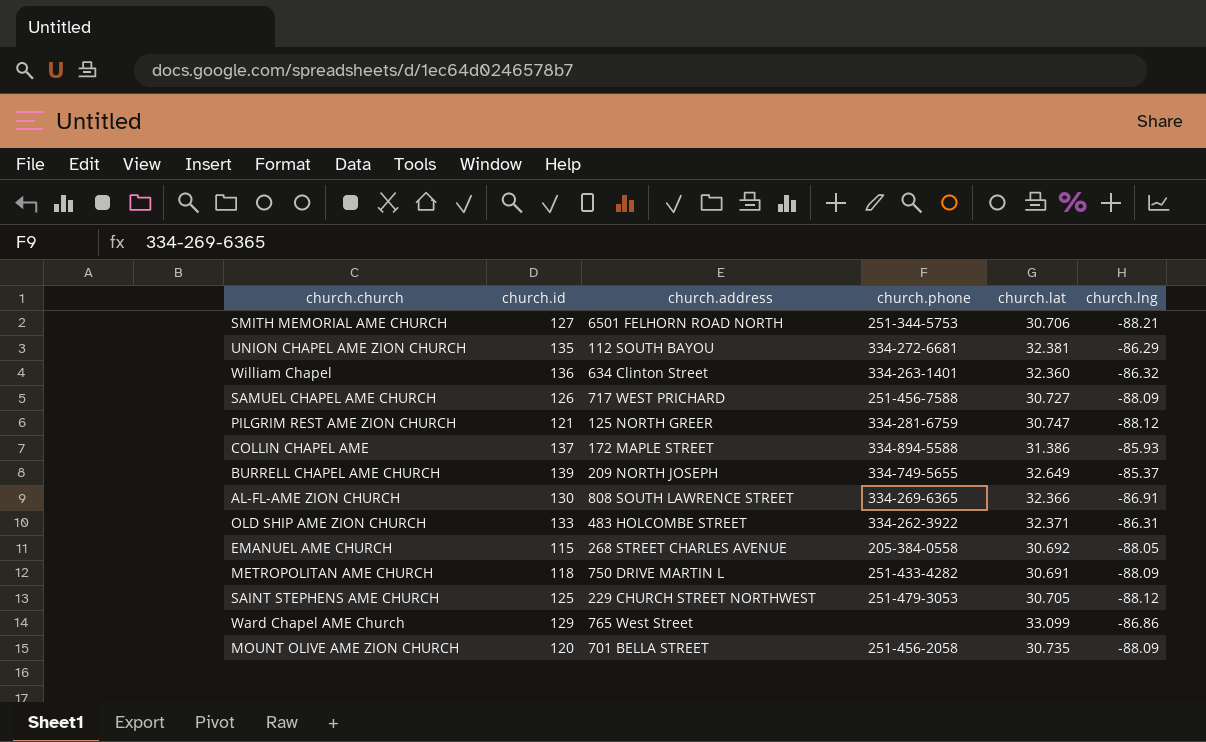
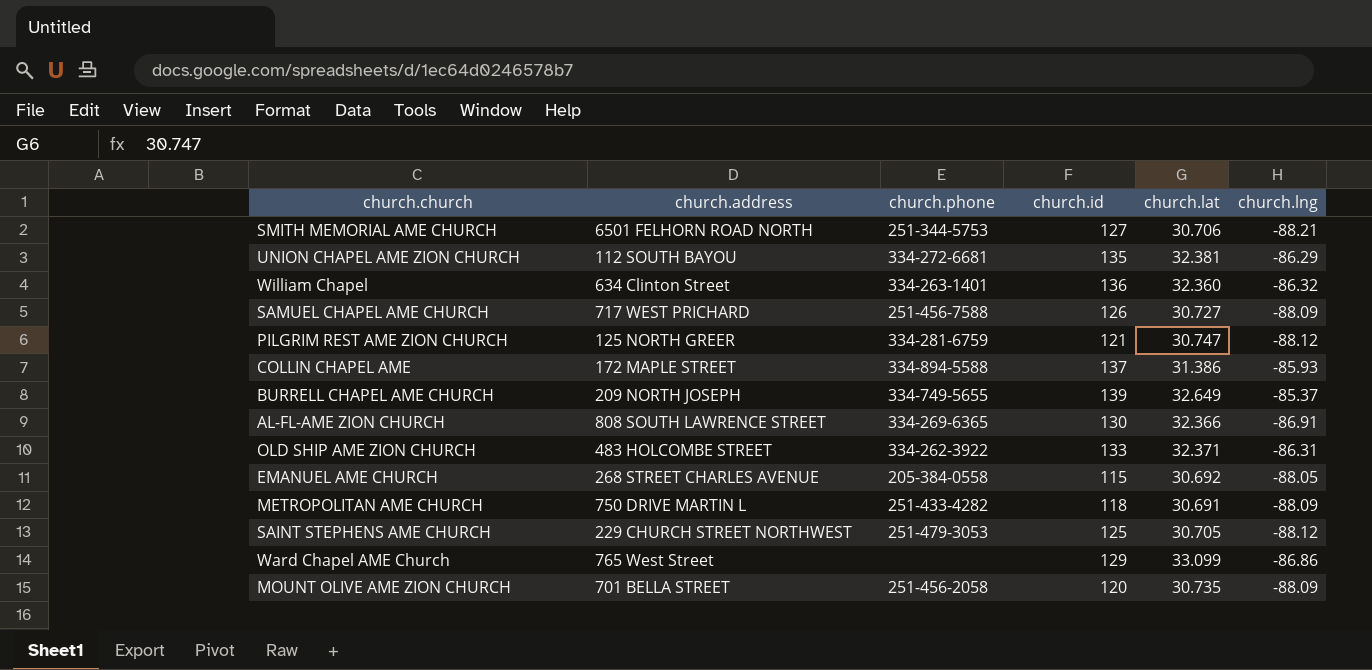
column church.id | position: 2 -> 4

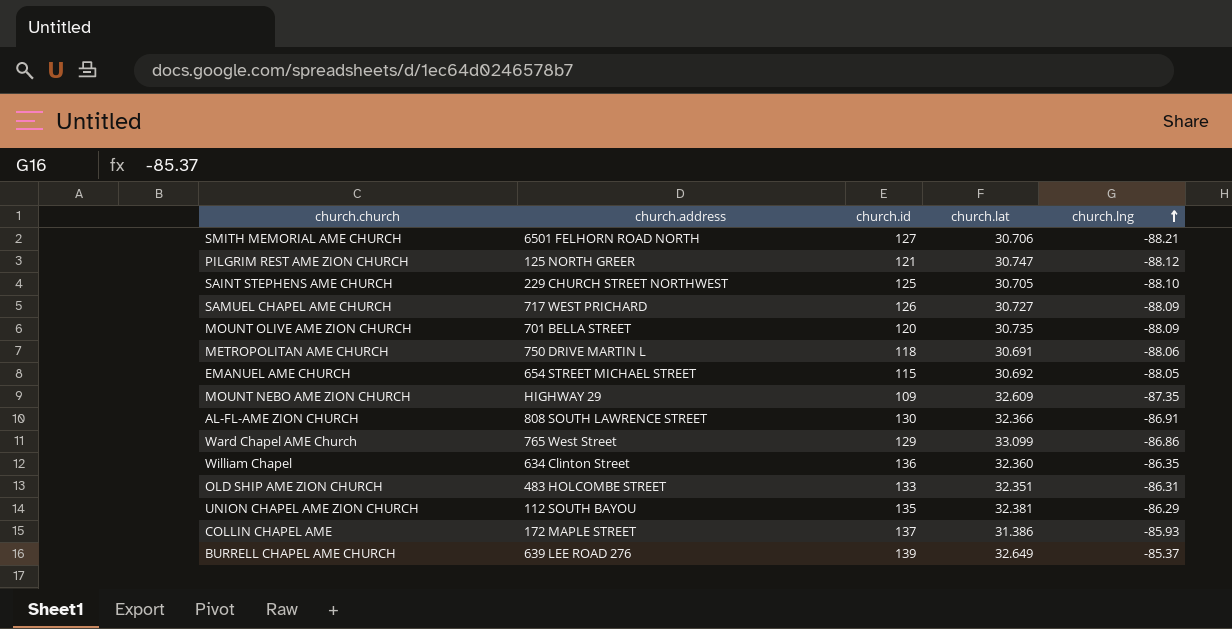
row order: none -> church.lng ascending
column church.phone | position: 3 -> none
SAINT STEPHENS AME CHURCH | church.lng: -88.12 -> -88.10
METROPOLITAN AME CHURCH | church.lng: -88.09 -> -88.06
EMANUEL AME CHURCH | church.address: 268 STREET CHARLES AVENUE -> 654 STREET MICHAEL STREET
row MOUNT NEBO AME ZION CHURCH: none -> HIGHWAY 29 | 109 | 32.609 | -87.35
William Chapel | church.lng: -86.32 -> -86.35
OLD SHIP AME ZION CHURCH | church.lat: 32.371 -> 32.351
BURRELL CHAPEL AME CHURCH | church.address: 209 NORTH JOSEPH -> 639 LEE ROAD 276

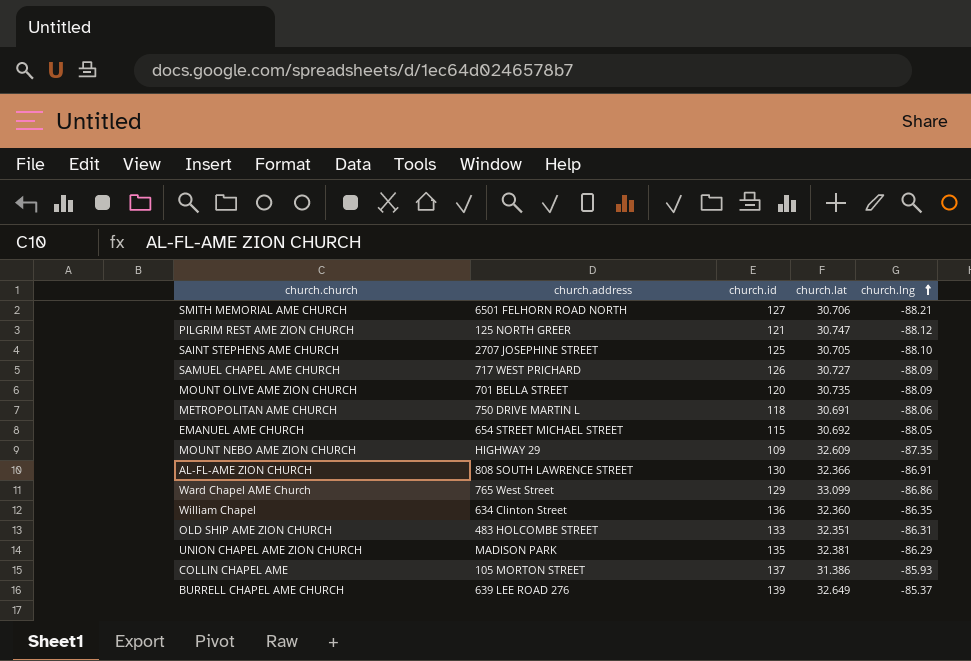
SAINT STEPHENS AME CHURCH | church.address: 229 CHURCH STREET NORTHWEST -> 2707 JOSEPHINE STREET
UNION CHAPEL AME ZION CHURCH | church.address: 112 SOUTH BAYOU -> MADISON PARK
COLLIN CHAPEL AME | church.address: 172 MAPLE STREET -> 105 MORTON STREET

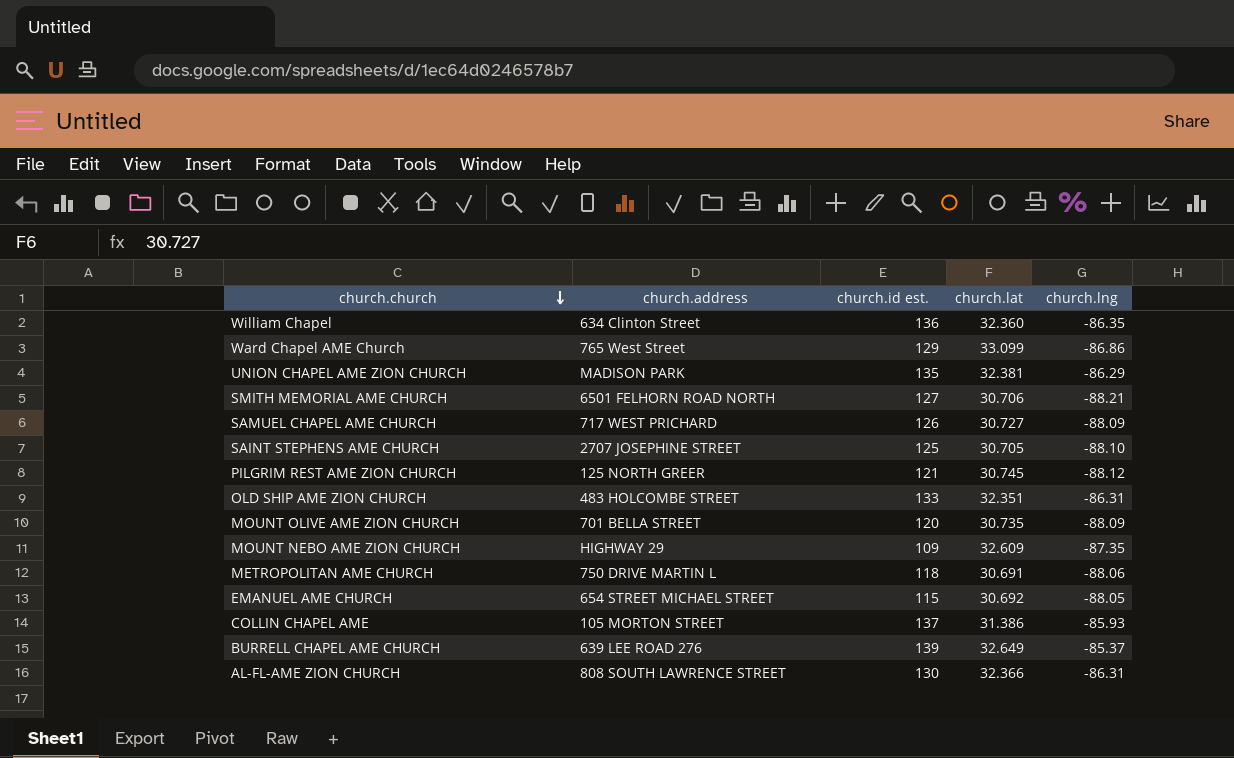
row order: church.lng ascending -> church.church descending
column name: church.id -> church.id est.
PILGRIM REST AME ZION CHURCH | church.lat: 30.747 -> 30.745
AL-FL-AME ZION CHURCH | church.lng: -86.91 -> -86.31

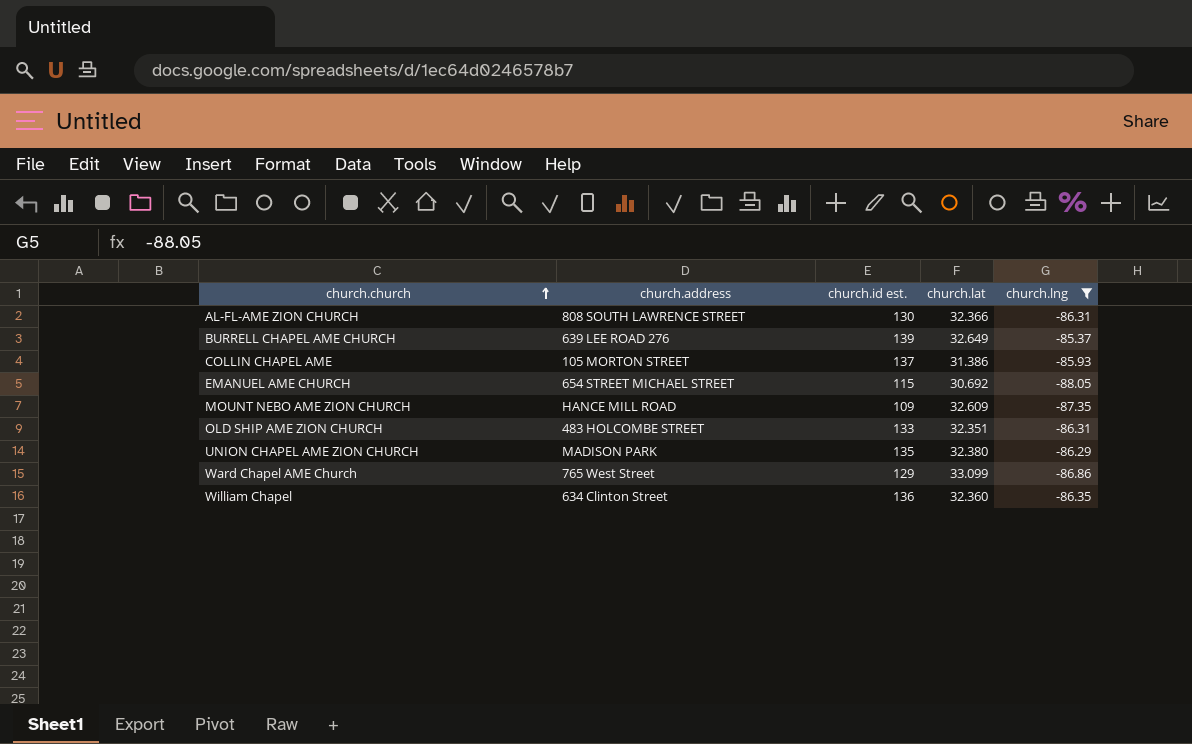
filter: none -> church.lng >= -88.05
row order: church.church descending -> church.church ascending
MOUNT NEBO AME ZION CHURCH | church.address: HIGHWAY 29 -> HANCE MILL ROAD
UNION CHAPEL AME ZION CHURCH | church.lat: 32.381 -> 32.380

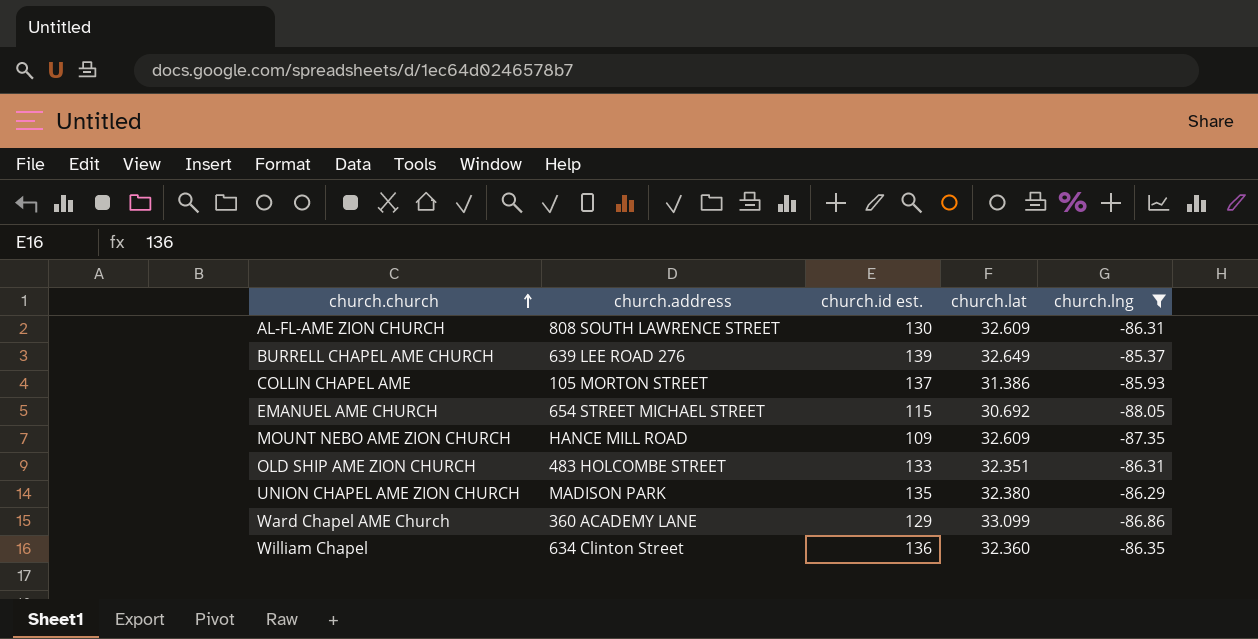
AL-FL-AME ZION CHURCH | church.lat: 32.366 -> 32.609
Ward Chapel AME Church | church.address: 765 West Street -> 360 ACADEMY LANE

